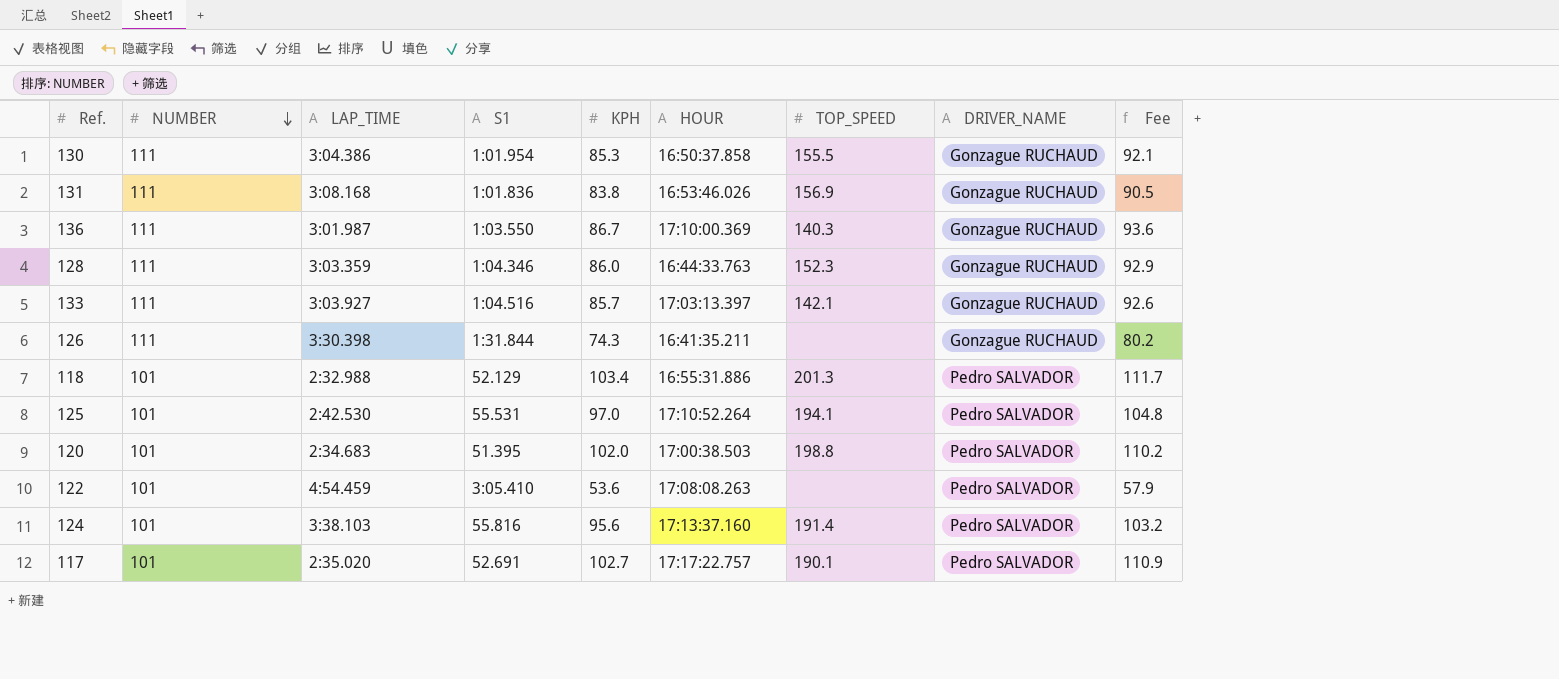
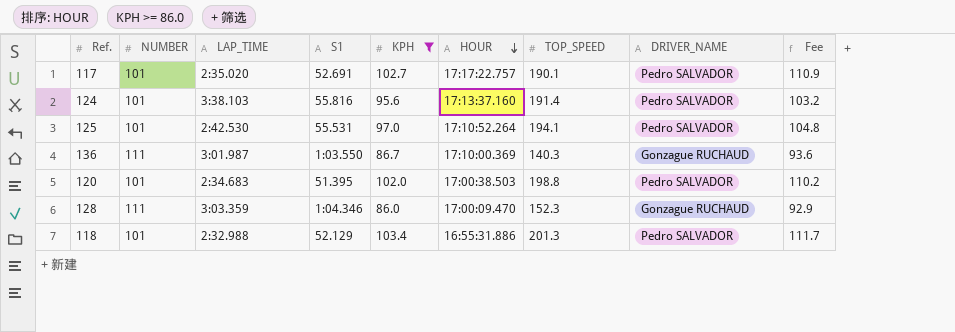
filter: none -> KPH >= 86.0
row order: NUMBER descending -> HOUR descending
128 | HOUR: 16:44:33.763 -> 17:00:09.470

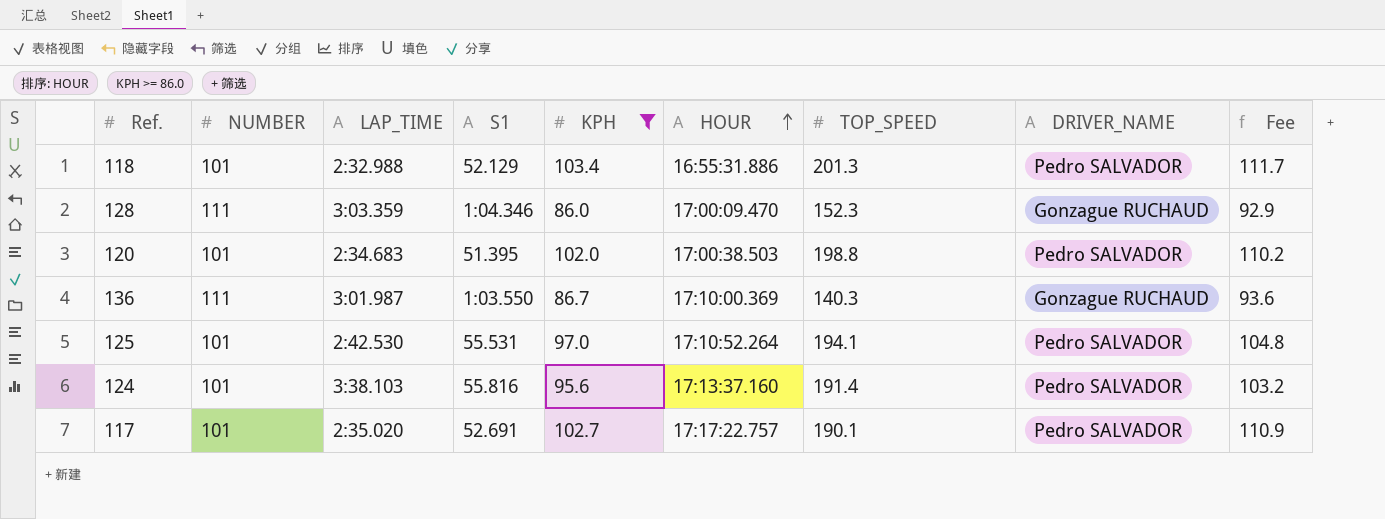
row order: HOUR descending -> HOUR ascending

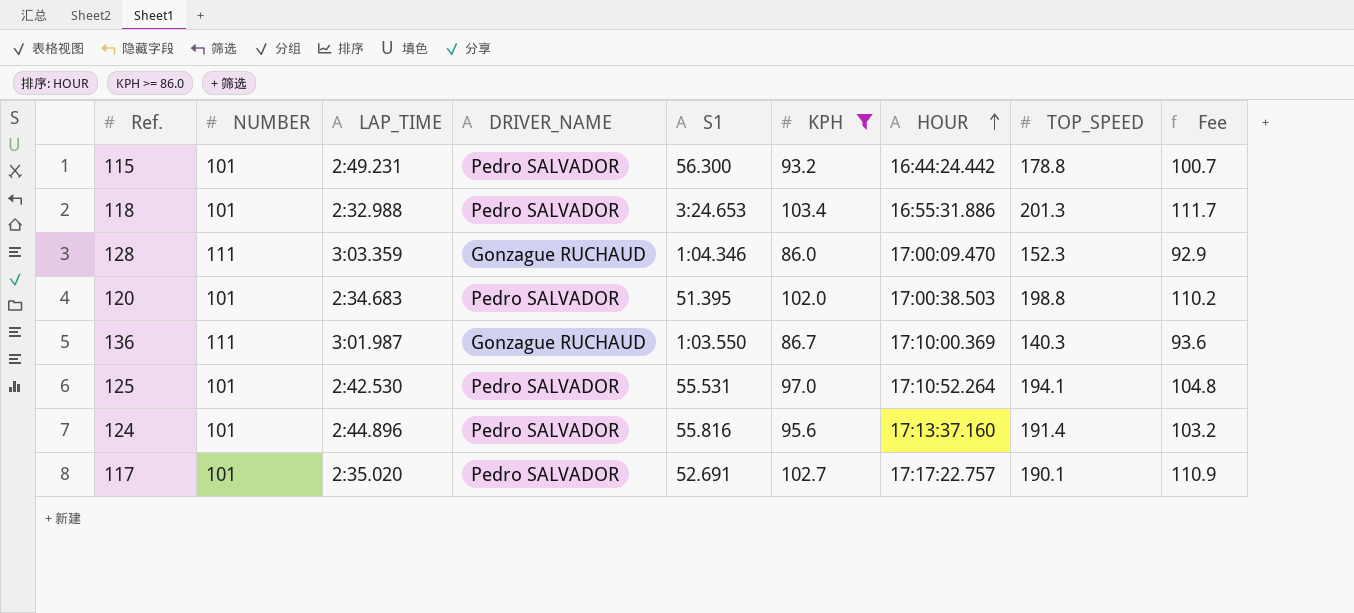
column DRIVER_NAME | position: 8 -> 4
row 115: none -> 101 | 2:49.231 | Pedro SALVADOR | 56.300 | 93.2 | 16:44:24.442 | 178.8 | 100.7
118 | S1: 52.129 -> 3:24.653
124 | LAP_TIME: 3:38.103 -> 2:44.896

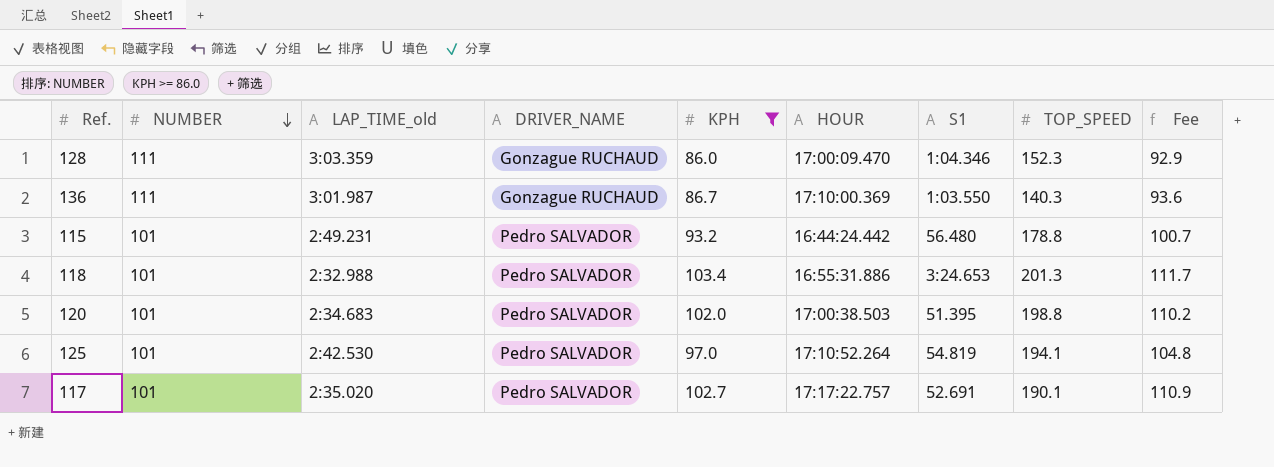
row order: HOUR ascending -> NUMBER descending
column name: LAP_TIME -> LAP_TIME_old
column S1 | position: 5 -> 7
row 124: 101 | 2:44.896 | Pedro SALVADOR | 55.816 | 95.6 | 17:13:37.160 | 191.4 | 103.2 -> none
115 | S1: 56.300 -> 56.480
125 | S1: 55.531 -> 54.819

